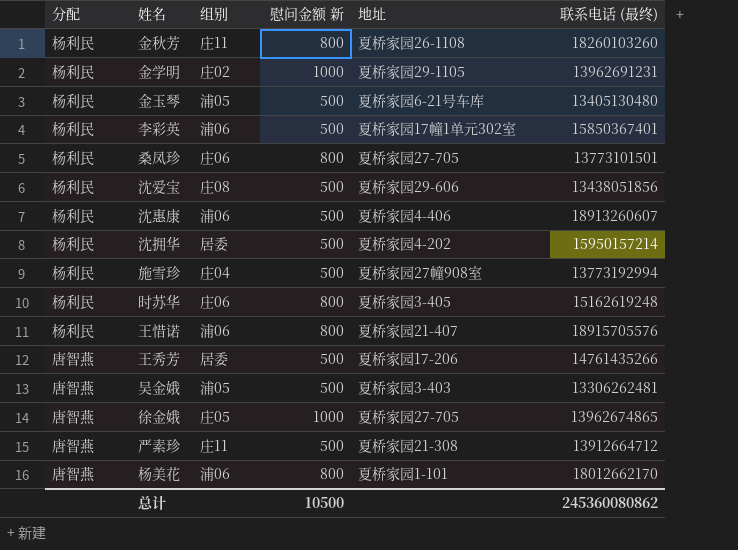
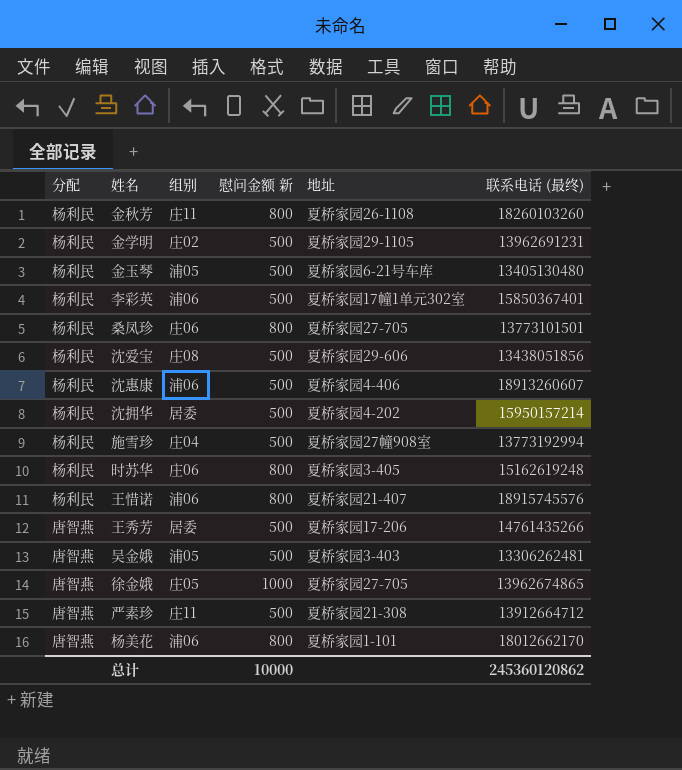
金学明 | 慰问金额 新: 1000 -> 500
王惜诺 | 联系电话 (最终): 18915705576 -> 18915745576
总计 | 慰问金额 新: 10500 -> 10000
总计 | 联系电话 (最终): 245360080862 -> 245360120862

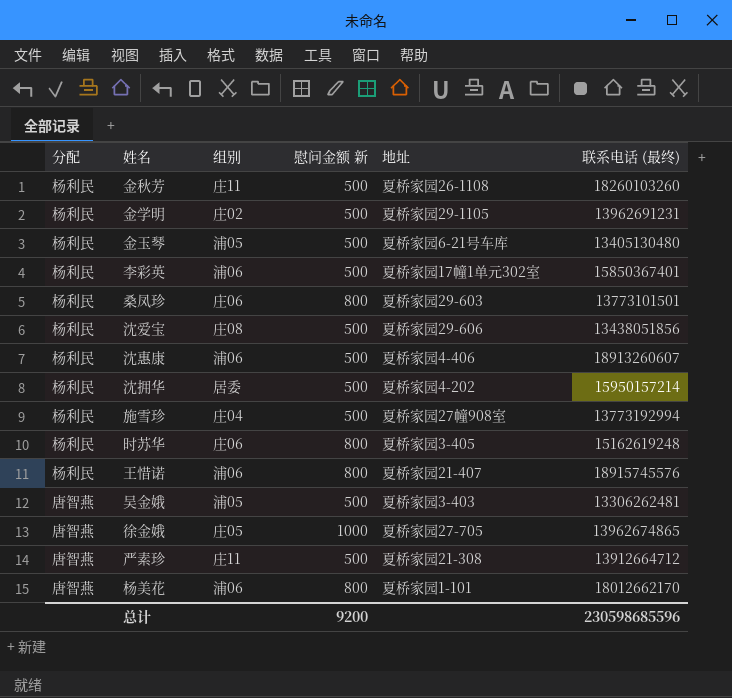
row 王秀芳: 唐智燕 | 居委 | 500 | 夏桥家园17-206 | 14761435266 -> none
金秋芳 | 慰问金额 新: 800 -> 500
桑凤珍 | 地址: 夏桥家园27-705 -> 夏桥家园29-603
总计 | 慰问金额 新: 10000 -> 9200
总计 | 联系电话 (最终): 245360120862 -> 230598685596

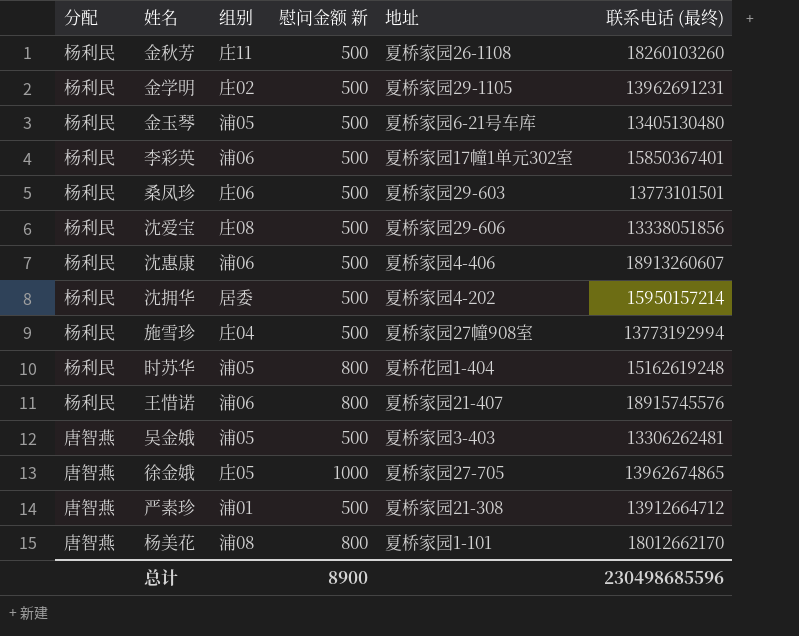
桑凤珍 | 慰问金额 新: 800 -> 500
沈爱宝 | 联系电话 (最终): 13438051856 -> 13338051856
时苏华 | 组别: 庄06 -> 浦05
时苏华 | 地址: 夏桥家园3-405 -> 夏桥花园1-404
严素珍 | 组别: 庄11 -> 浦01
杨美花 | 组别: 浦06 -> 浦08
总计 | 慰问金额 新: 9200 -> 8900
总计 | 联系电话 (最终): 230598685596 -> 230498685596

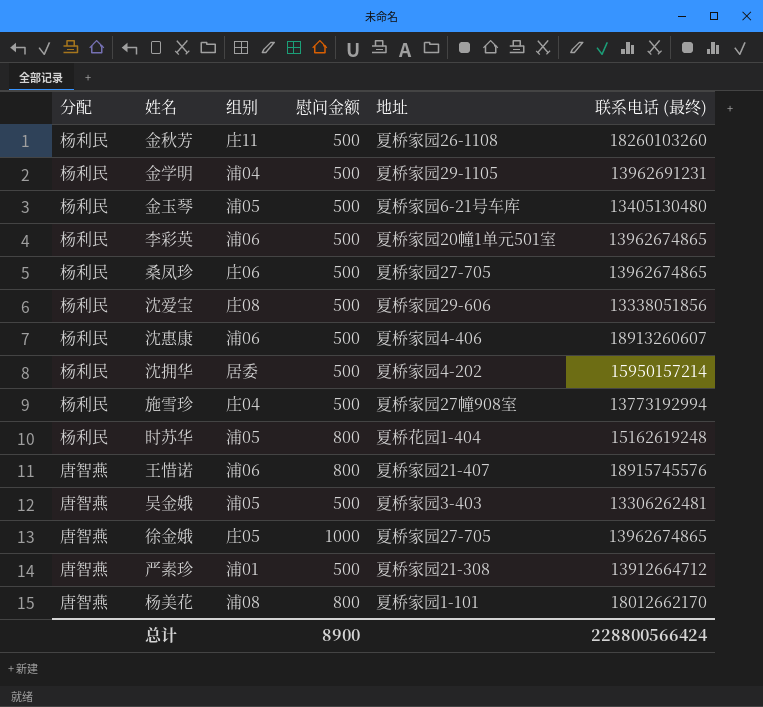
column name: 慰问金额 新 -> 慰问金额
金学明 | 组别: 庄02 -> 浦04
李彩英 | 地址: 夏桥家园17幢1单元302室 -> 夏桥家园20幢1单元501室
李彩英 | 联系电话 (最终): 15850367401 -> 13962674865
桑凤珍 | 地址: 夏桥家园29-603 -> 夏桥家园27-705
桑凤珍 | 联系电话 (最终): 13773101501 -> 13962674865
王惜诺 | 分配: 杨利民 -> 唐智燕
总计 | 联系电话 (最终): 230498685596 -> 228800566424

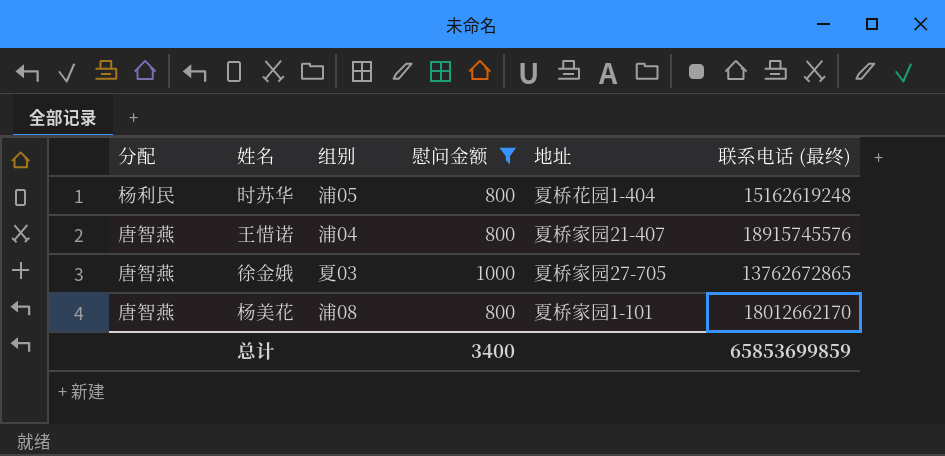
filter: none -> 慰问金额 != 500
王惜诺 | 组别: 浦06 -> 浦04
徐金娥 | 组别: 庄05 -> 夏03
徐金娥 | 联系电话 (最终): 13962674865 -> 13762672865
总计 | 慰问金额: 8900 -> 3400
总计 | 联系电话 (最终): 228800566424 -> 65853699859

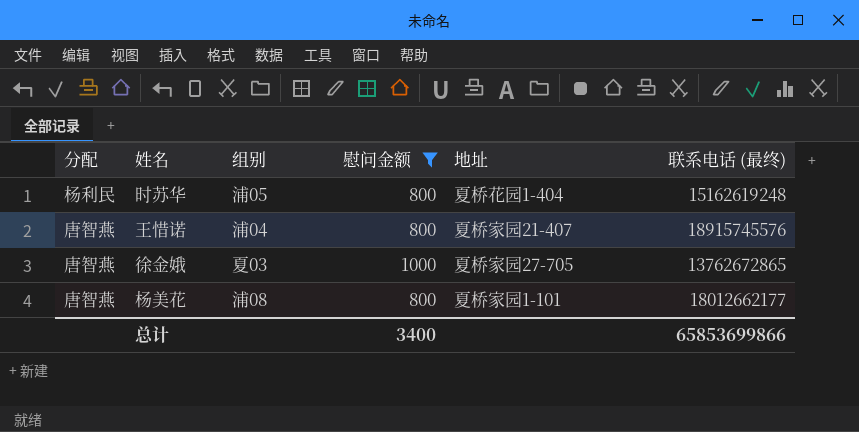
杨美花 | 联系电话 (最终): 18012662170 -> 18012662177
总计 | 联系电话 (最终): 65853699859 -> 65853699866

